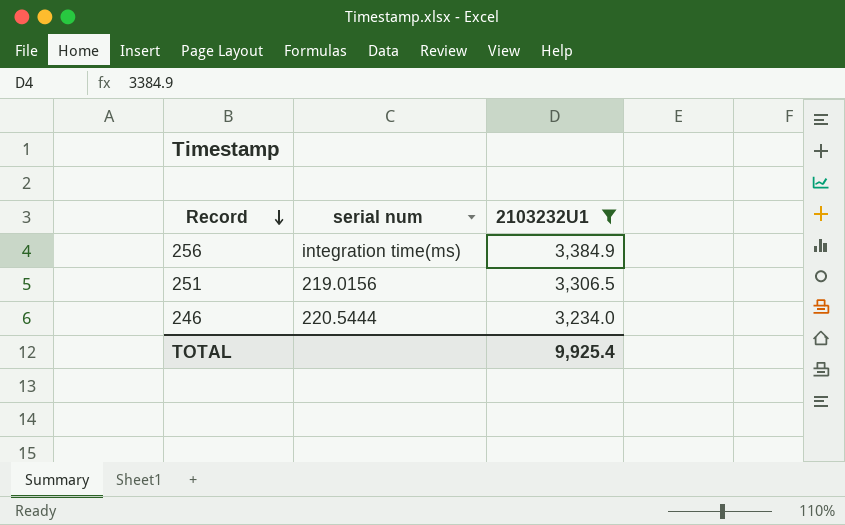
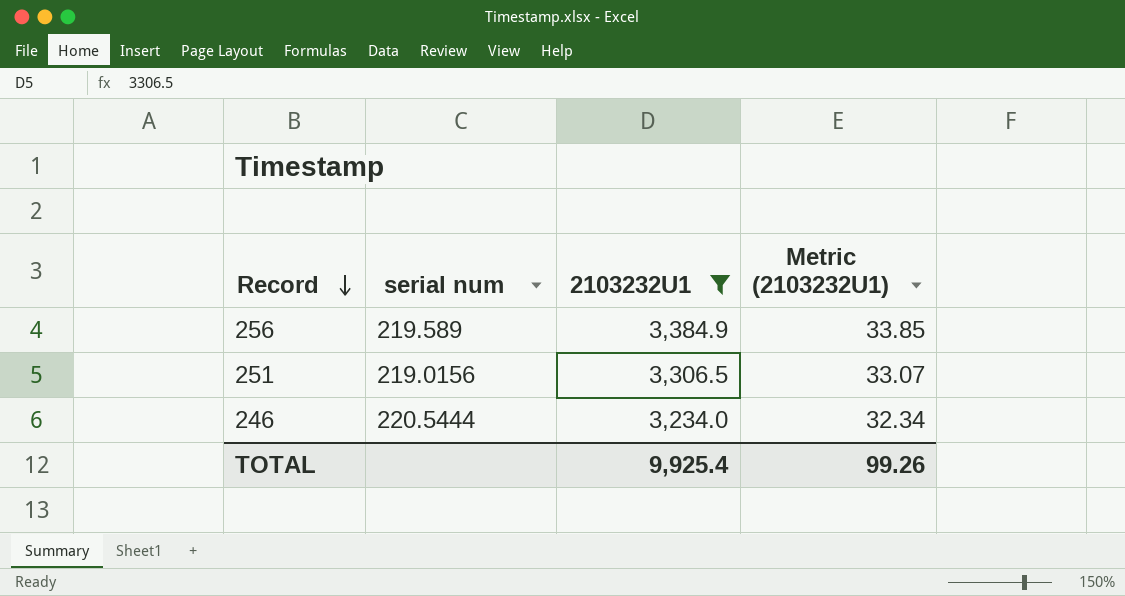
column Metric (2103232U1) | formula: none -> [2103232U1] * 0.01
256 | serial num: integration time(ms) -> 219.589

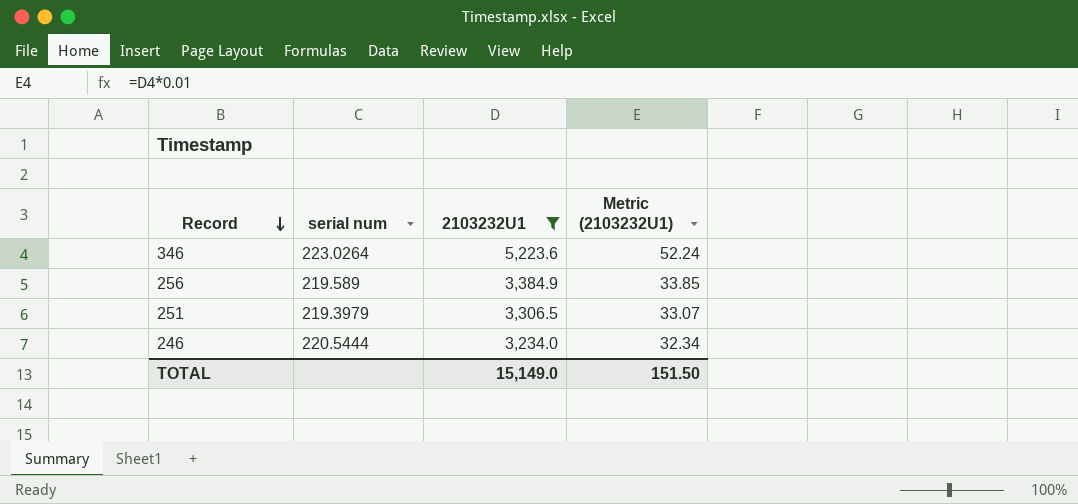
row 346: none -> 223.0264 | 5,223.6 | 52.24
251 | serial num: 219.0156 -> 219.3979
TOTAL | 2103232U1: 9,925.4 -> 15,149.0
TOTAL | Metric (2103232U1): 99.26 -> 151.50

